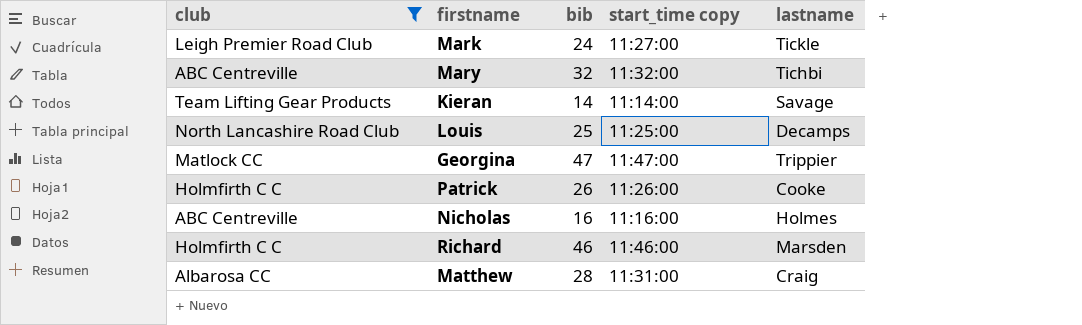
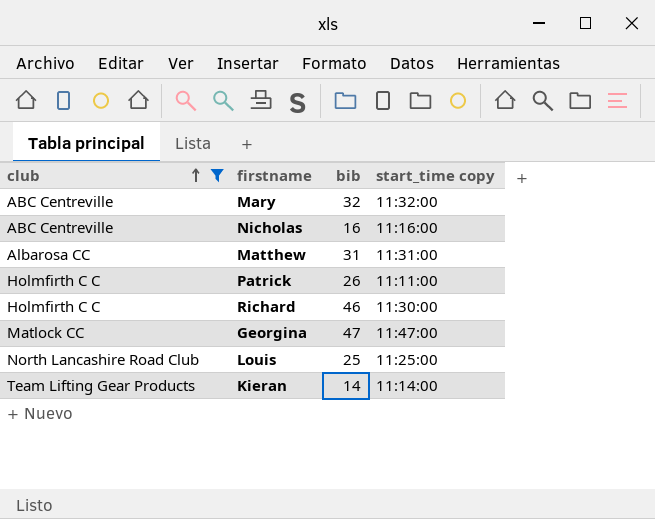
row order: none -> club ascending
column lastname | position: 5 -> none
row Mark: Leigh Premier Road Club | 24 | 11:27:00 | Tickle -> none
Matthew | bib: 28 -> 31
Patrick | start_time copy: 11:26:00 -> 11:11:00
Richard | start_time copy: 11:46:00 -> 11:30:00

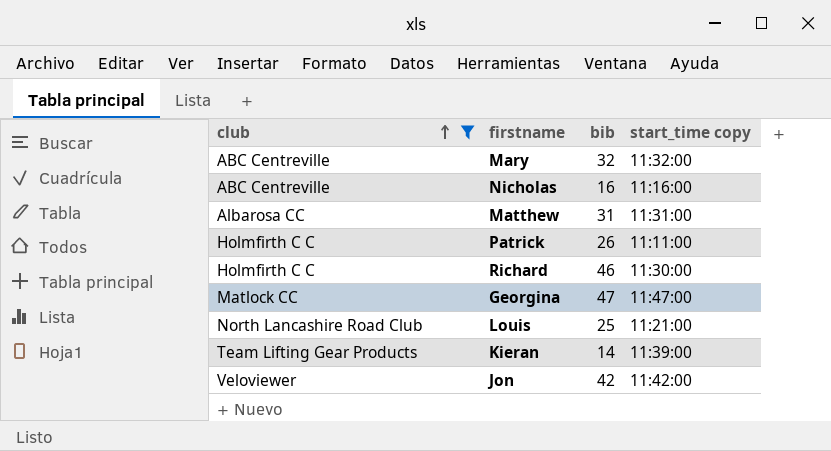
Louis | start_time copy: 11:25:00 -> 11:21:00
Kieran | start_time copy: 11:14:00 -> 11:39:00
row Jon: none -> Veloviewer | 42 | 11:42:00

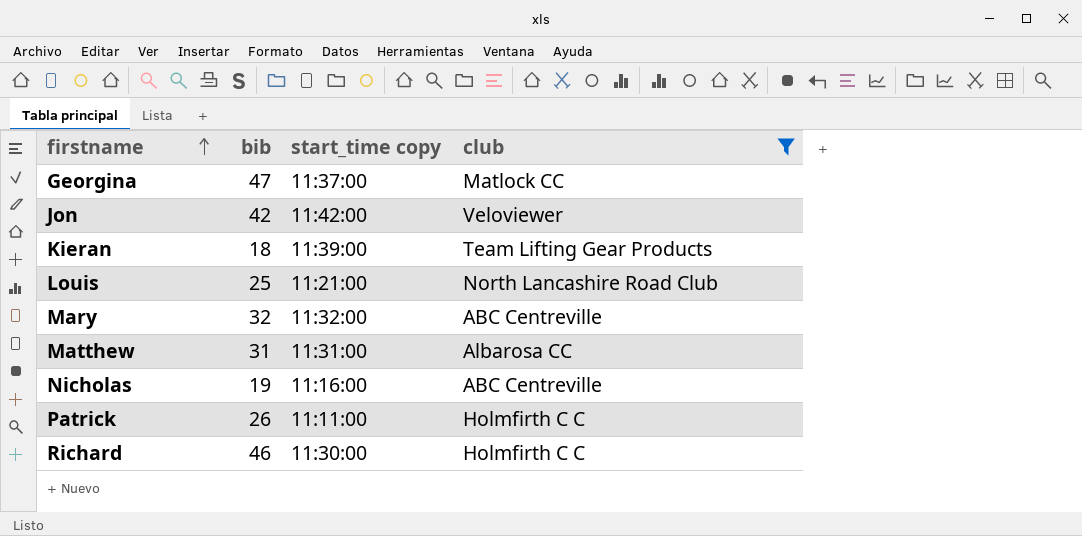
row order: club ascending -> firstname ascending
column club | position: 1 -> 4
Georgina | start_time copy: 11:47:00 -> 11:37:00
Kieran | bib: 14 -> 18
Nicholas | bib: 16 -> 19

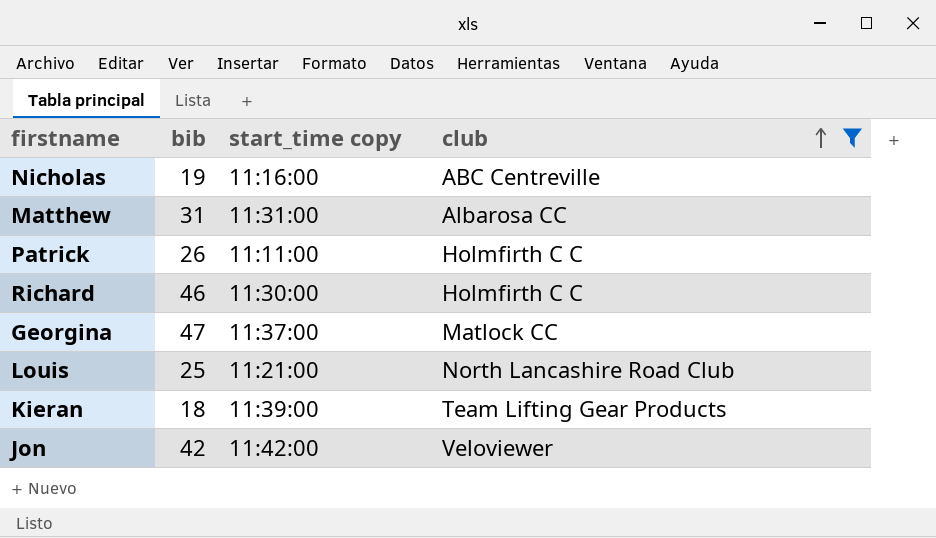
row order: firstname ascending -> club ascending
row Mary: 32 | 11:32:00 | ABC Centreville -> none

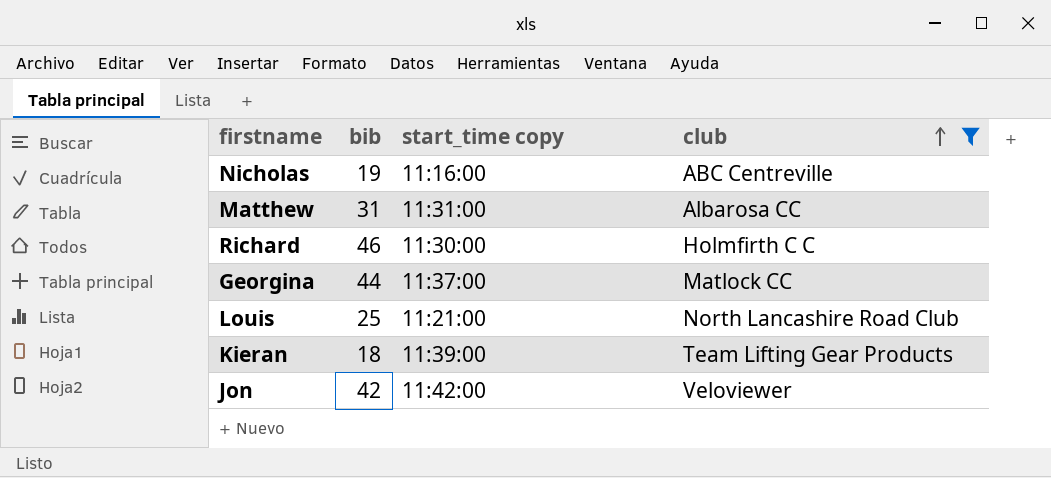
row Patrick: 26 | 11:11:00 | Holmfirth C C -> none
Georgina | bib: 47 -> 44

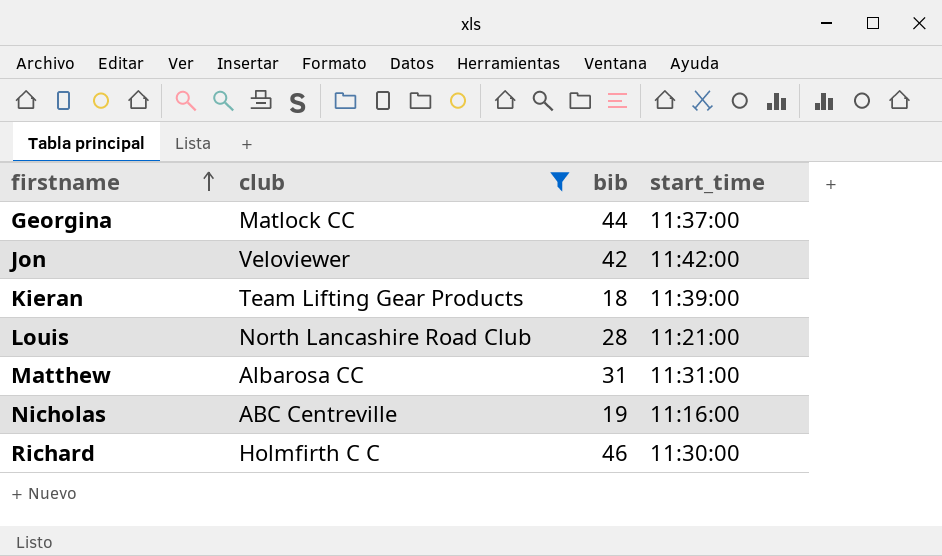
row order: club ascending -> firstname ascending
column club | position: 4 -> 2
column name: start_time copy -> start_time
Louis | bib: 25 -> 28

